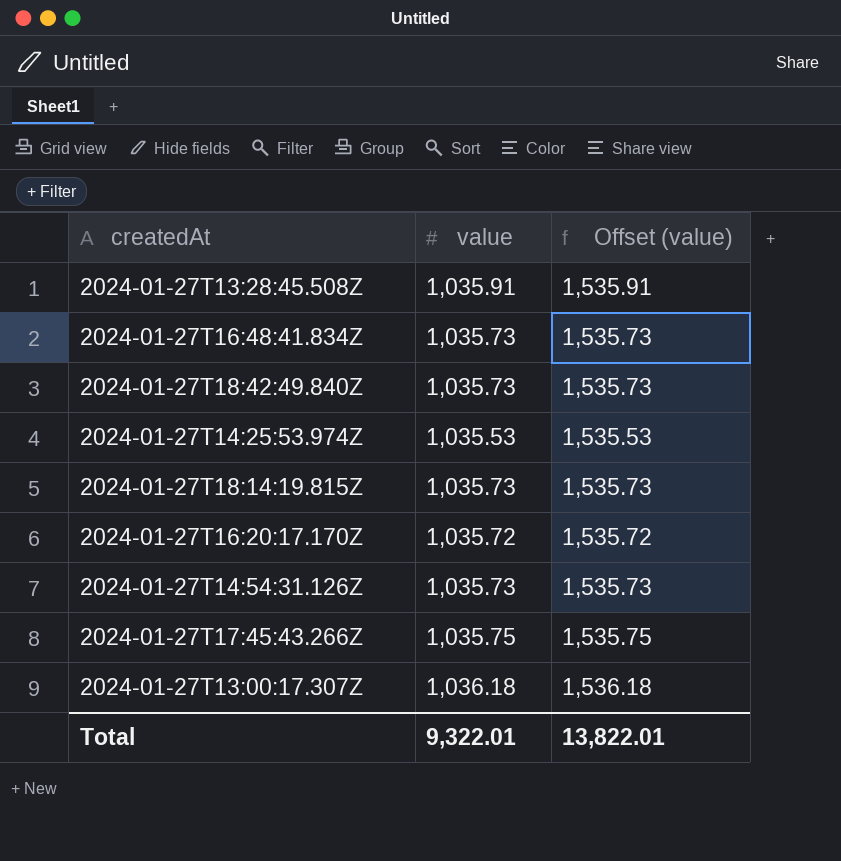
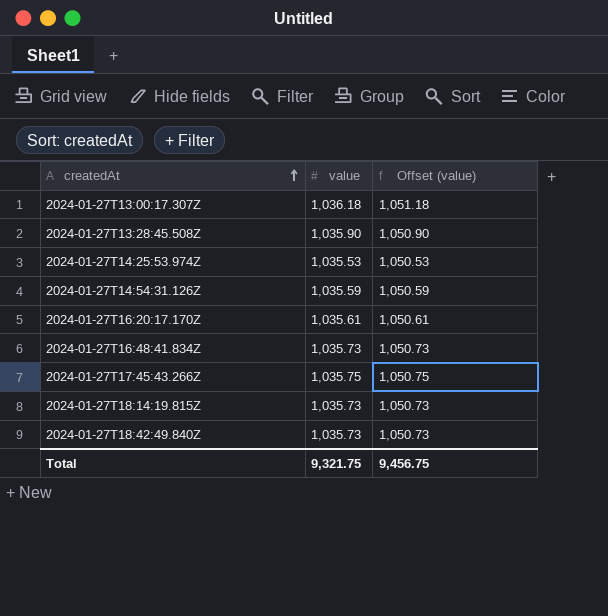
row order: none -> createdAt ascending
column Offset (value) | formula: [value] + 500 -> [value] + 15
2024-01-27T13:28:45.508Z | value: 1,035.91 -> 1,035.90
2024-01-27T14:54:31.126Z | value: 1,035.73 -> 1,035.59
2024-01-27T16:20:17.170Z | value: 1,035.72 -> 1,035.61
Total | value: 9,322.01 -> 9,321.75
Total | Offset (value): 13,822.01 -> 9,456.75

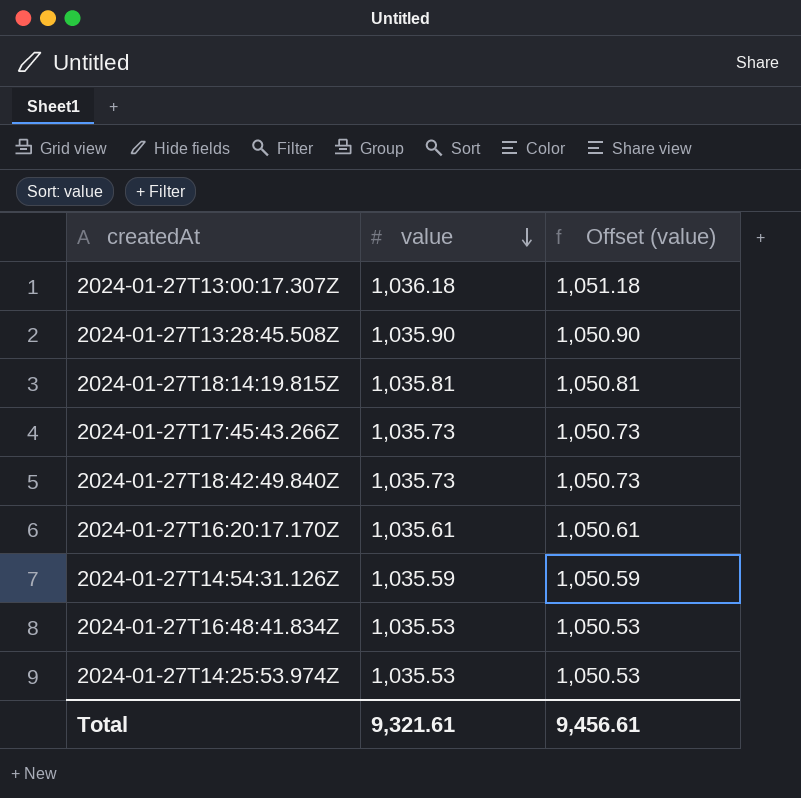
row order: createdAt ascending -> value descending
2024-01-27T18:14:19.815Z | value: 1,035.73 -> 1,035.81
2024-01-27T18:14:19.815Z | Offset (value): 1,050.73 -> 1,050.81
2024-01-27T17:45:43.266Z | value: 1,035.75 -> 1,035.73
2024-01-27T17:45:43.266Z | Offset (value): 1,050.75 -> 1,050.73
2024-01-27T16:48:41.834Z | value: 1,035.73 -> 1,035.53
2024-01-27T16:48:41.834Z | Offset (value): 1,050.73 -> 1,050.53
Total | value: 9,321.75 -> 9,321.61
Total | Offset (value): 9,456.75 -> 9,456.61

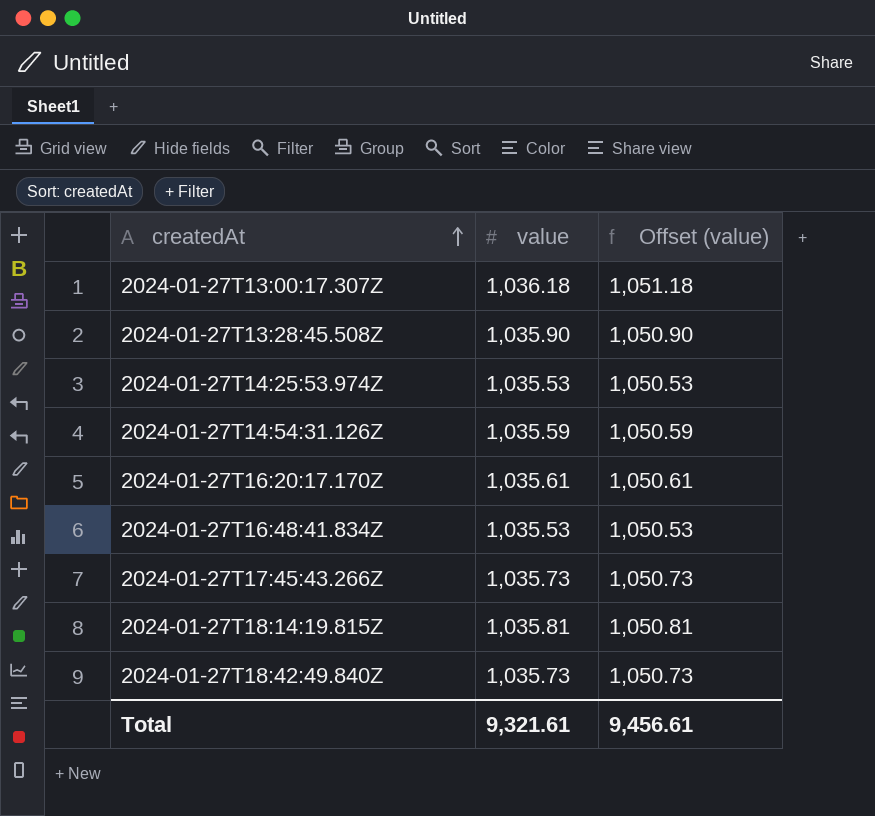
row order: value descending -> createdAt ascending

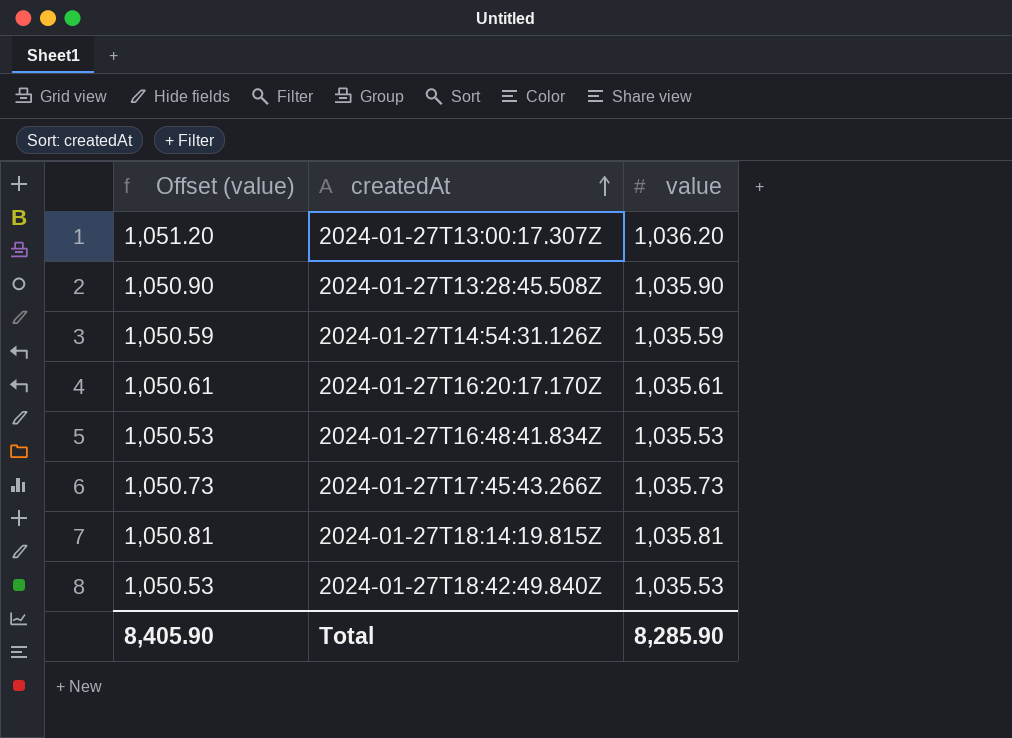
column Offset (value) | position: 3 -> 1
row 2024-01-27T14:25:53.974Z: 1,035.53 | 1,050.53 -> none
2024-01-27T13:00:17.307Z | Offset (value): 1,051.18 -> 1,051.20
2024-01-27T13:00:17.307Z | value: 1,036.18 -> 1,036.20
2024-01-27T18:42:49.840Z | Offset (value): 1,050.73 -> 1,050.53
2024-01-27T18:42:49.840Z | value: 1,035.73 -> 1,035.53
Total | Offset (value): 9,456.61 -> 8,405.90
Total | value: 9,321.61 -> 8,285.90

